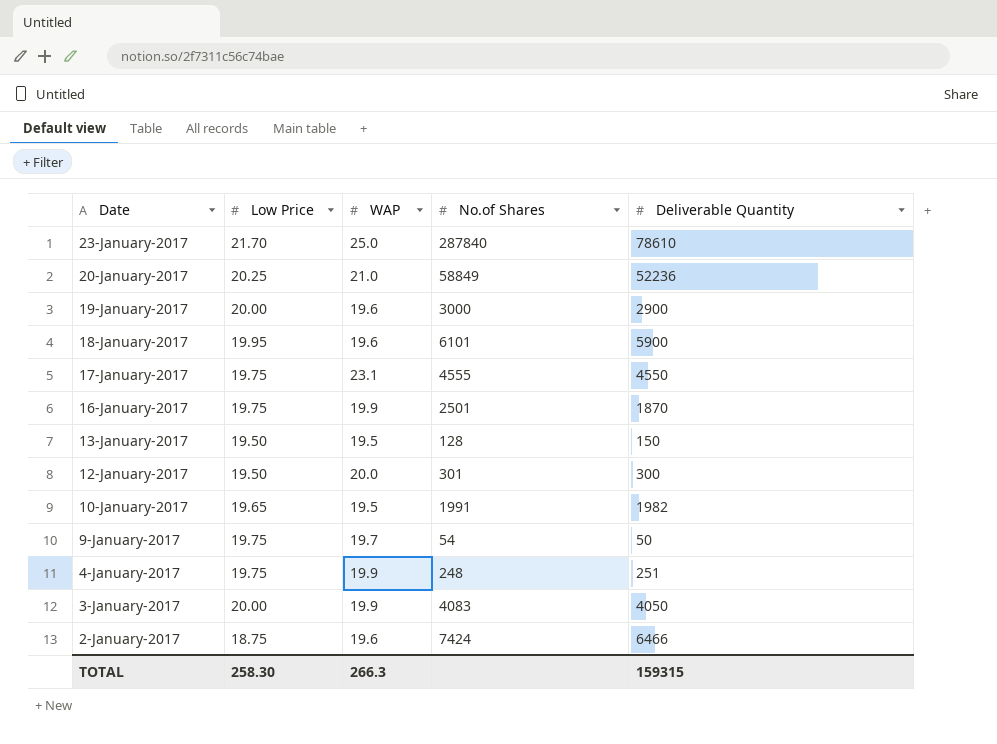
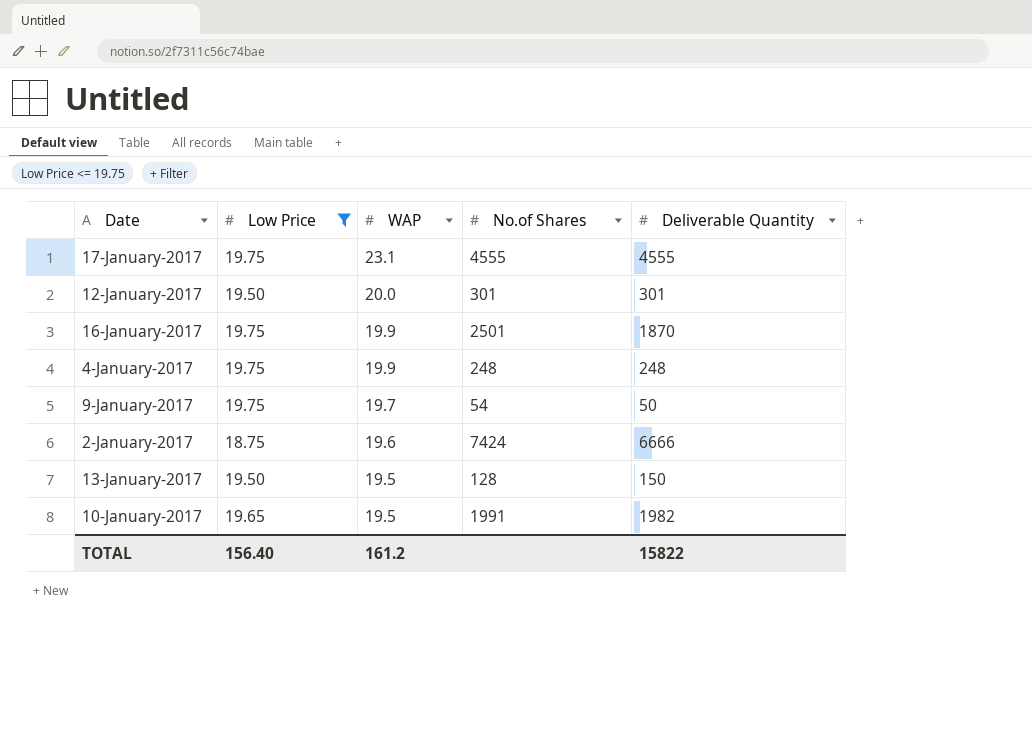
filter: none -> Low Price <= 19.75
row order: Date descending -> WAP descending
17-January-2017 | Deliverable Quantity: 4550 -> 4555
12-January-2017 | Deliverable Quantity: 300 -> 301
4-January-2017 | Deliverable Quantity: 251 -> 248
2-January-2017 | Deliverable Quantity: 6466 -> 6666
TOTAL | Low Price: 258.30 -> 156.40
TOTAL | WAP: 266.3 -> 161.2
TOTAL | Deliverable Quantity: 159315 -> 15822

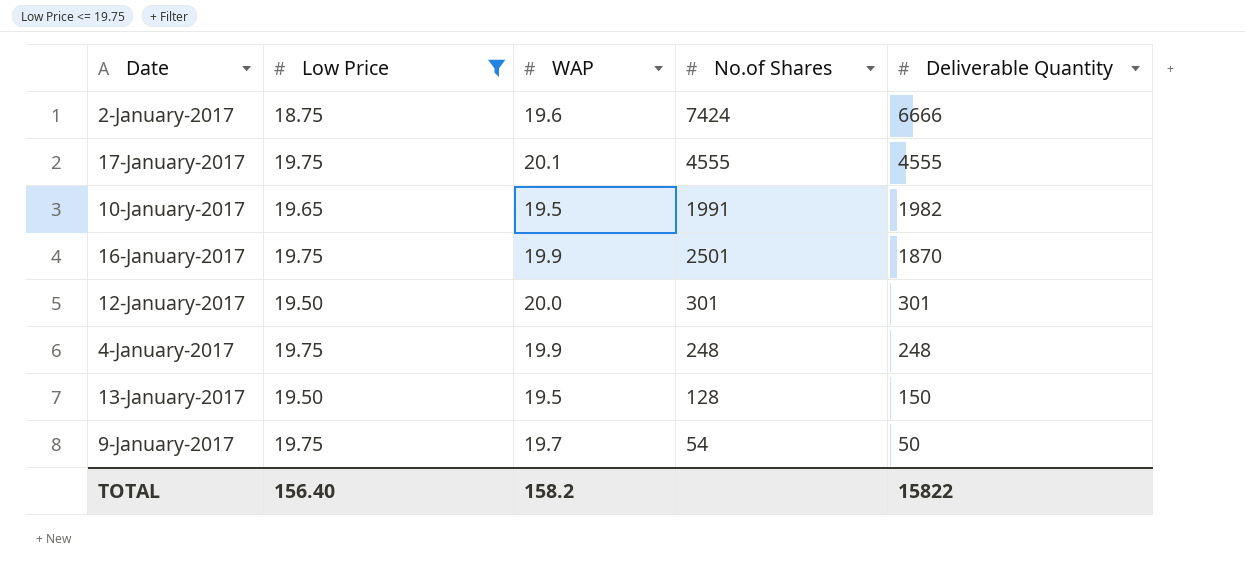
row order: WAP descending -> Deliverable Quantity descending
17-January-2017 | WAP: 23.1 -> 20.1
TOTAL | WAP: 161.2 -> 158.2

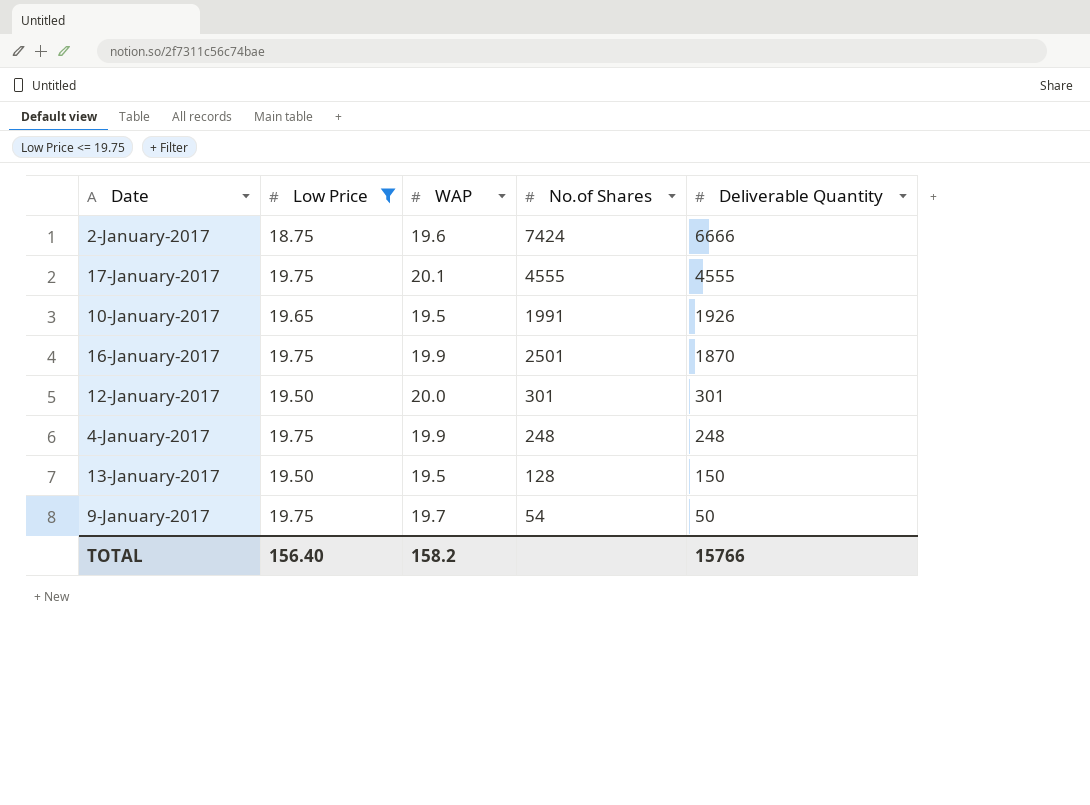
10-January-2017 | Deliverable Quantity: 1982 -> 1926
TOTAL | Deliverable Quantity: 15822 -> 15766

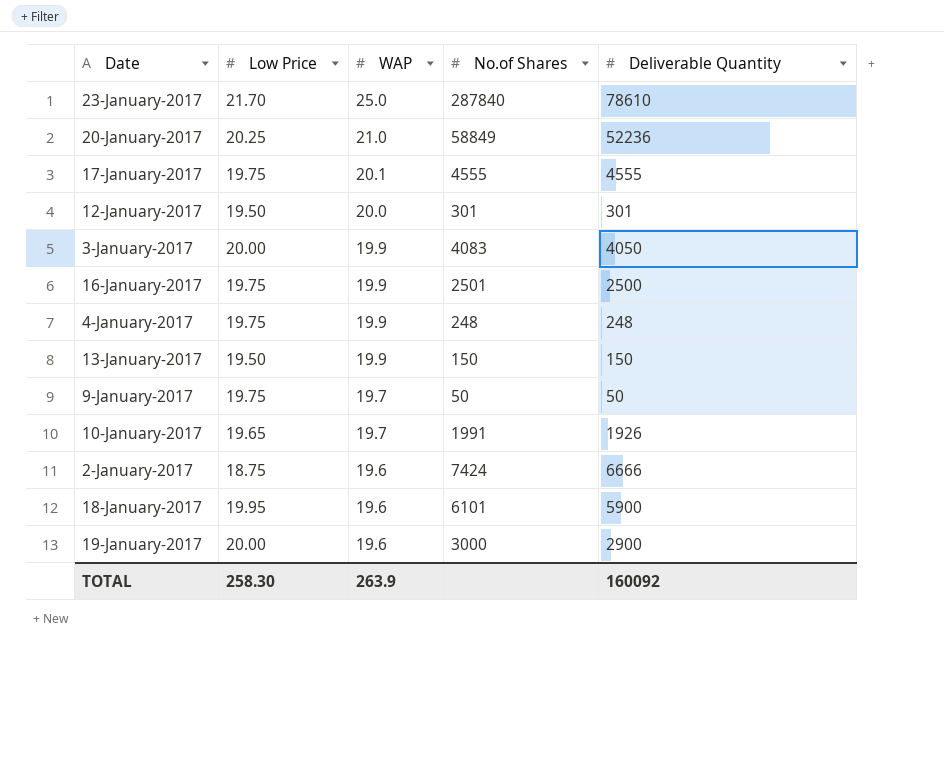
filter: Low Price <= 19.75 -> none
row order: Deliverable Quantity descending -> WAP descending
16-January-2017 | Deliverable Quantity: 1870 -> 2500
13-January-2017 | WAP: 19.5 -> 19.9
13-January-2017 | No.of Shares: 128 -> 150
9-January-2017 | No.of Shares: 54 -> 50
10-January-2017 | WAP: 19.5 -> 19.7
TOTAL | Low Price: 156.40 -> 258.30
TOTAL | WAP: 158.2 -> 263.9
TOTAL | Deliverable Quantity: 15766 -> 160092

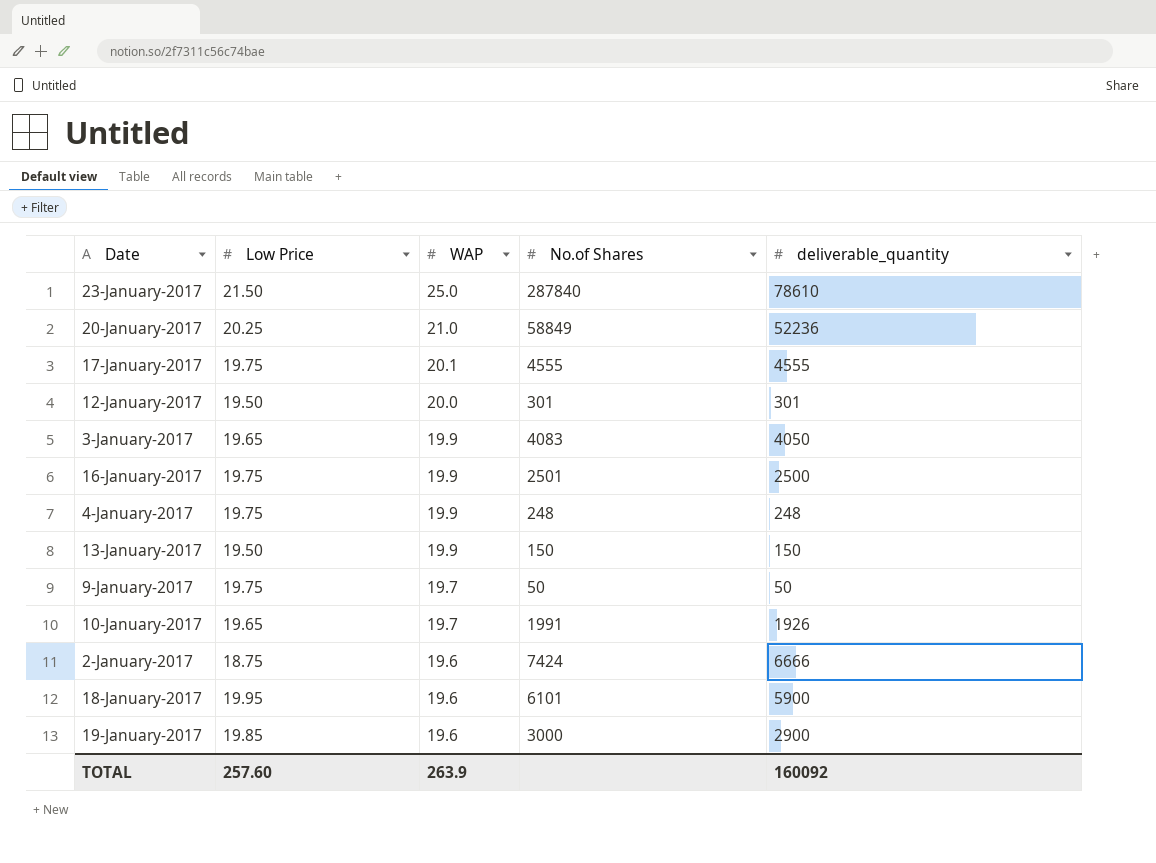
column name: Deliverable Quantity -> deliverable_quantity
23-January-2017 | Low Price: 21.70 -> 21.50
3-January-2017 | Low Price: 20.00 -> 19.65
19-January-2017 | Low Price: 20.00 -> 19.85
TOTAL | Low Price: 258.30 -> 257.60

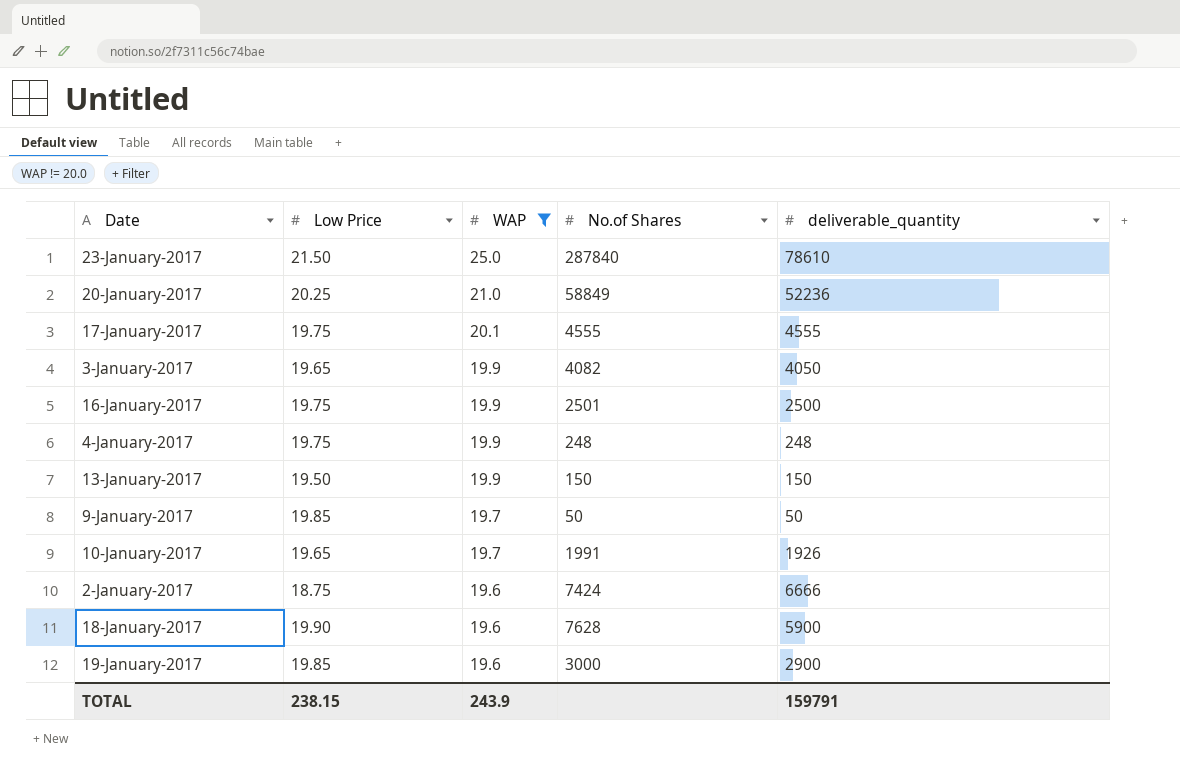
filter: none -> WAP != 20.0
3-January-2017 | No.of Shares: 4083 -> 4082
9-January-2017 | Low Price: 19.75 -> 19.85
18-January-2017 | Low Price: 19.95 -> 19.90
18-January-2017 | No.of Shares: 6101 -> 7628
TOTAL | Low Price: 257.60 -> 238.15
TOTAL | WAP: 263.9 -> 243.9
TOTAL | deliverable_quantity: 160092 -> 159791

